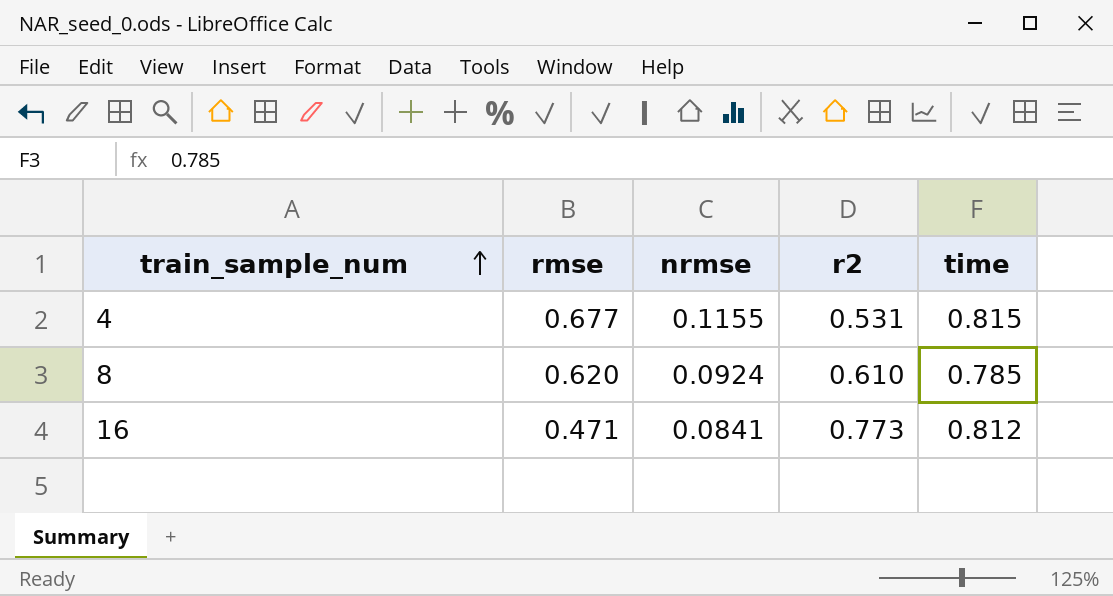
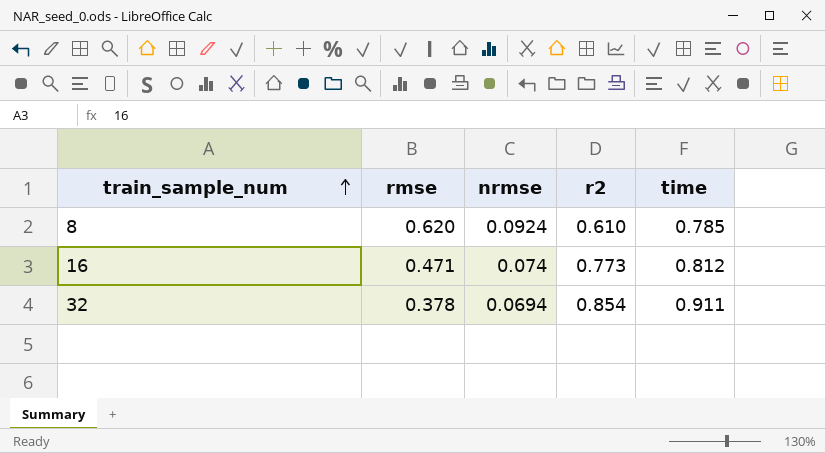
row 4: 0.677 | 0.1155 | 0.531 | 0.815 -> none
16 | nrmse: 0.0841 -> 0.074
row 32: none -> 0.378 | 0.0694 | 0.854 | 0.911

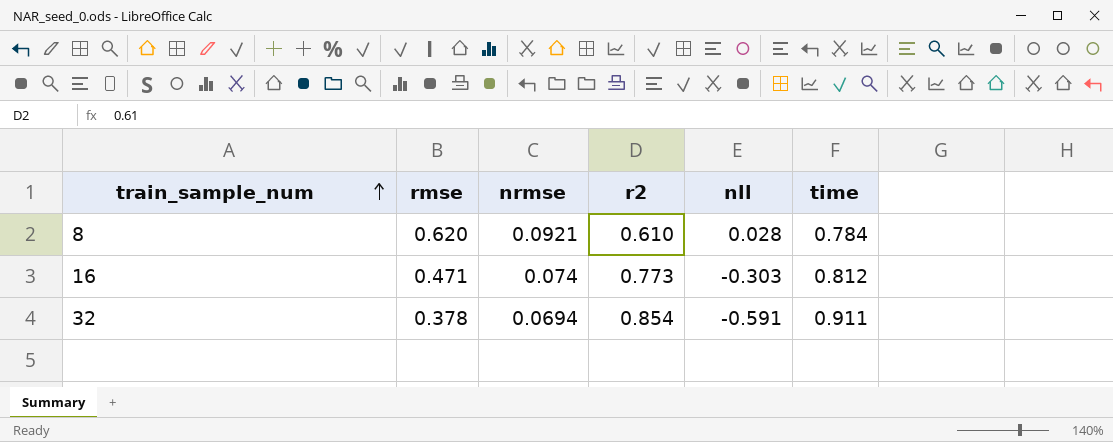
column nll | position: none -> 5
8 | nrmse: 0.0924 -> 0.0921
8 | time: 0.785 -> 0.784

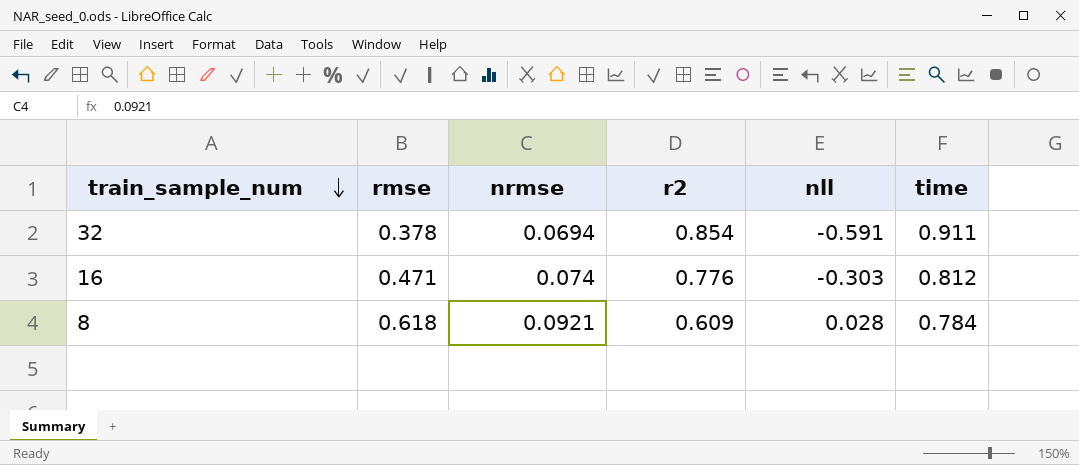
row order: train_sample_num ascending -> train_sample_num descending
16 | r2: 0.773 -> 0.776
8 | rmse: 0.620 -> 0.618
8 | r2: 0.610 -> 0.609

